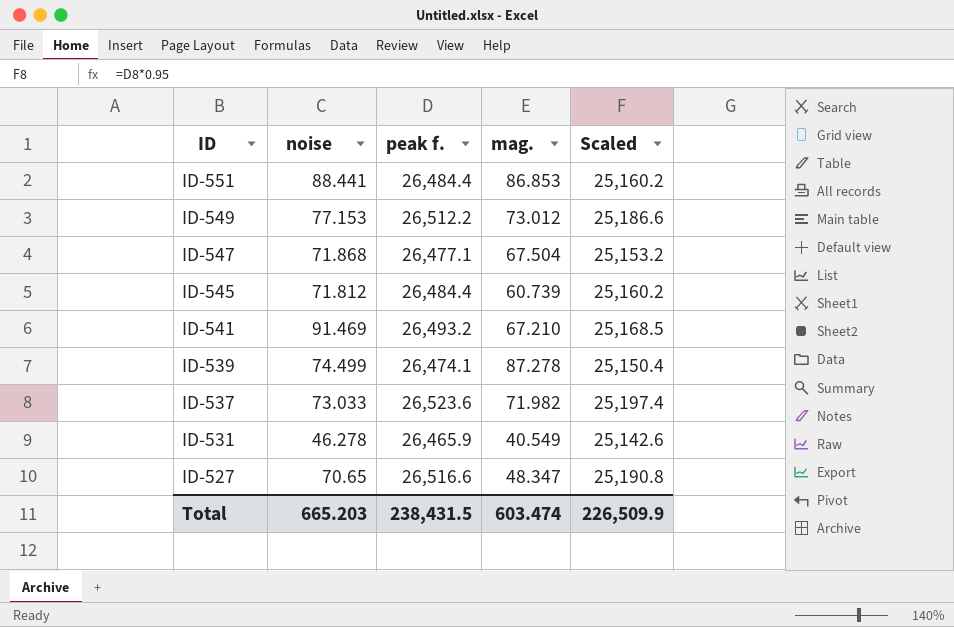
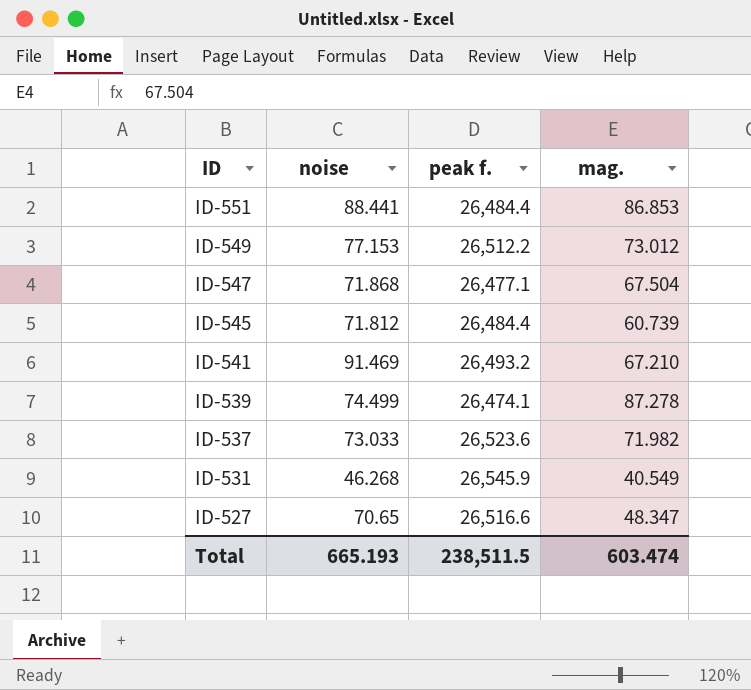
column Scaled | formula: [peak f.] * 0.95 -> none
ID-531 | noise: 46.278 -> 46.268
ID-531 | peak f.: 26,465.9 -> 26,545.9
Total | noise: 665.203 -> 665.193
Total | peak f.: 238,431.5 -> 238,511.5

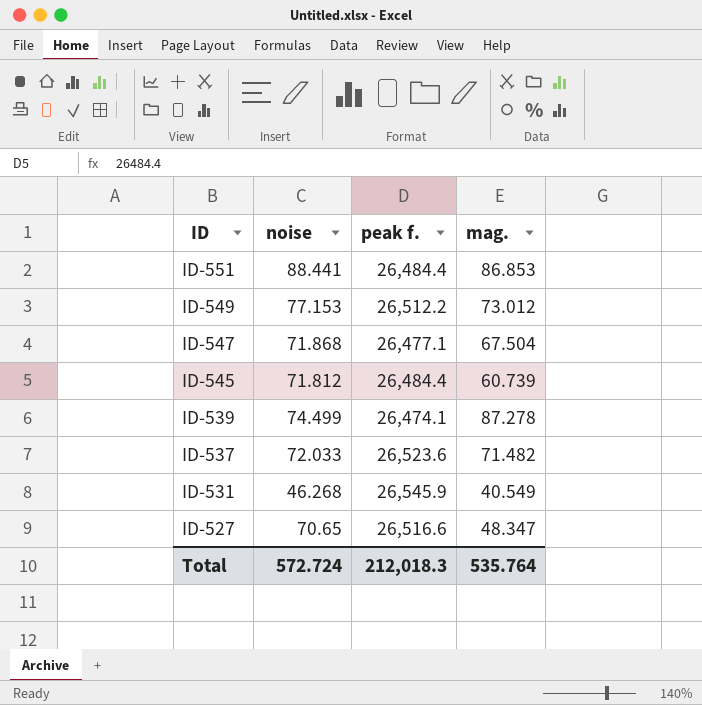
row ID-541: 91.469 | 26,493.2 | 67.210 -> none
ID-537 | noise: 73.033 -> 72.033
ID-537 | mag.: 71.982 -> 71.482
Total | noise: 665.193 -> 572.724
Total | peak f.: 238,511.5 -> 212,018.3
Total | mag.: 603.474 -> 535.764

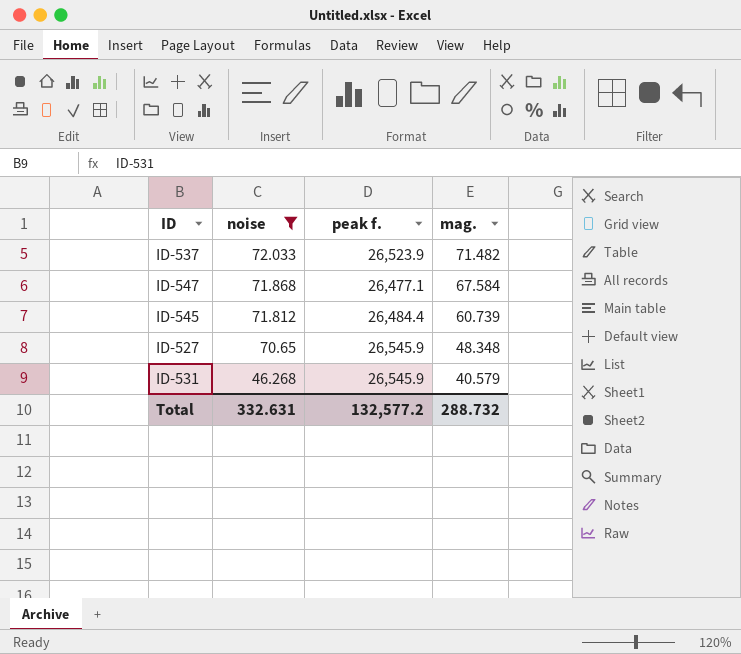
filter: none -> noise <= 72.033
row order: ID descending -> noise descending
ID-537 | peak f.: 26,523.6 -> 26,523.9
ID-547 | mag.: 67.504 -> 67.584
ID-527 | peak f.: 26,516.6 -> 26,545.9
ID-527 | mag.: 48.347 -> 48.348
ID-531 | mag.: 40.549 -> 40.579
Total | noise: 572.724 -> 332.631
Total | peak f.: 212,018.3 -> 132,577.2
Total | mag.: 535.764 -> 288.732

